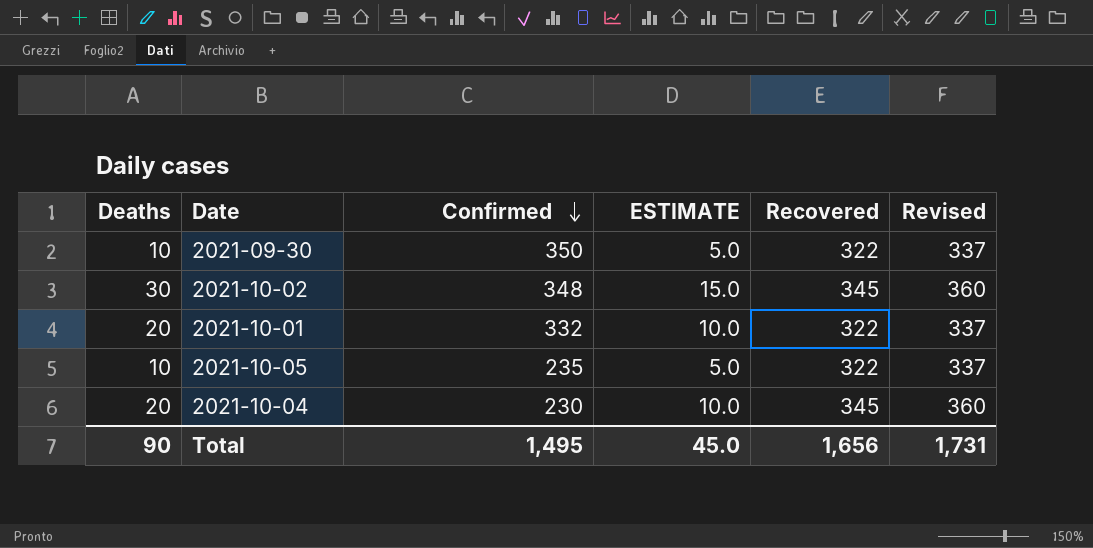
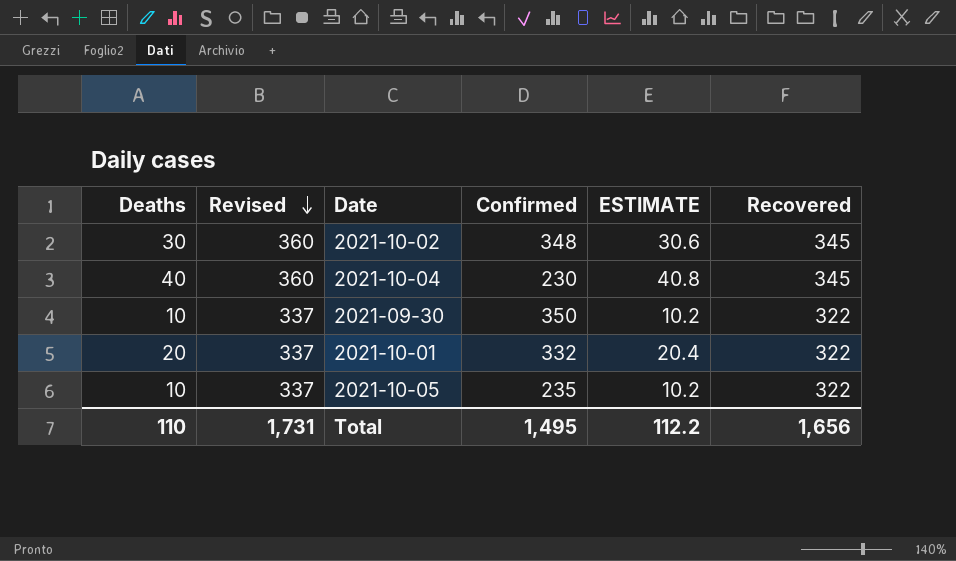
row order: Confirmed descending -> Revised descending
column Revised | position: 6 -> 2
column ESTIMATE | formula: [Deaths] * 0.5 -> [Deaths] * 1.02
2021-10-04 | Deaths: 20 -> 40
Total | Deaths: 90 -> 110
Total | ESTIMATE: 45.0 -> 112.2

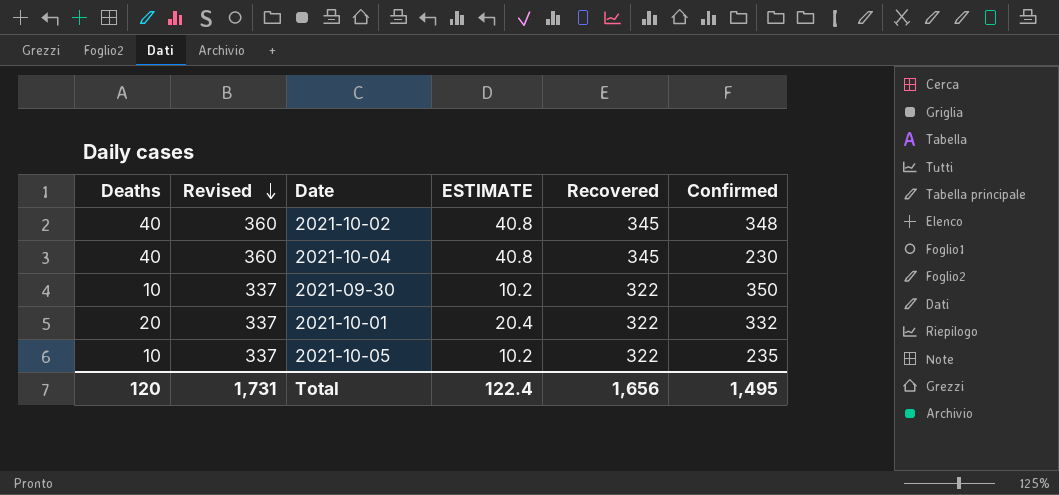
column Confirmed | position: 4 -> 6
2021-10-02 | Deaths: 30 -> 40
2021-10-02 | ESTIMATE: 30.6 -> 40.8
Total | Deaths: 110 -> 120
Total | ESTIMATE: 112.2 -> 122.4

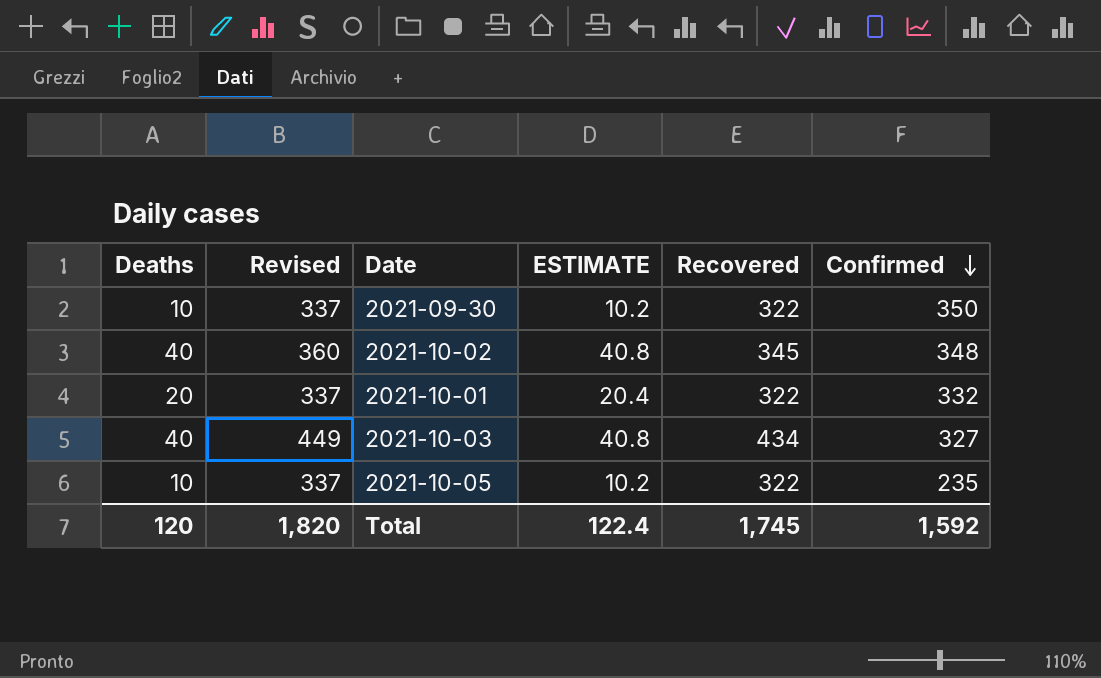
row order: Revised descending -> Confirmed descending
row 2021-10-04: 40 | 360 | 40.8 | 345 | 230 -> none
row 2021-10-03: none -> 40 | 449 | 40.8 | 434 | 327
Total | Revised: 1,731 -> 1,820
Total | Recovered: 1,656 -> 1,745
Total | Confirmed: 1,495 -> 1,592

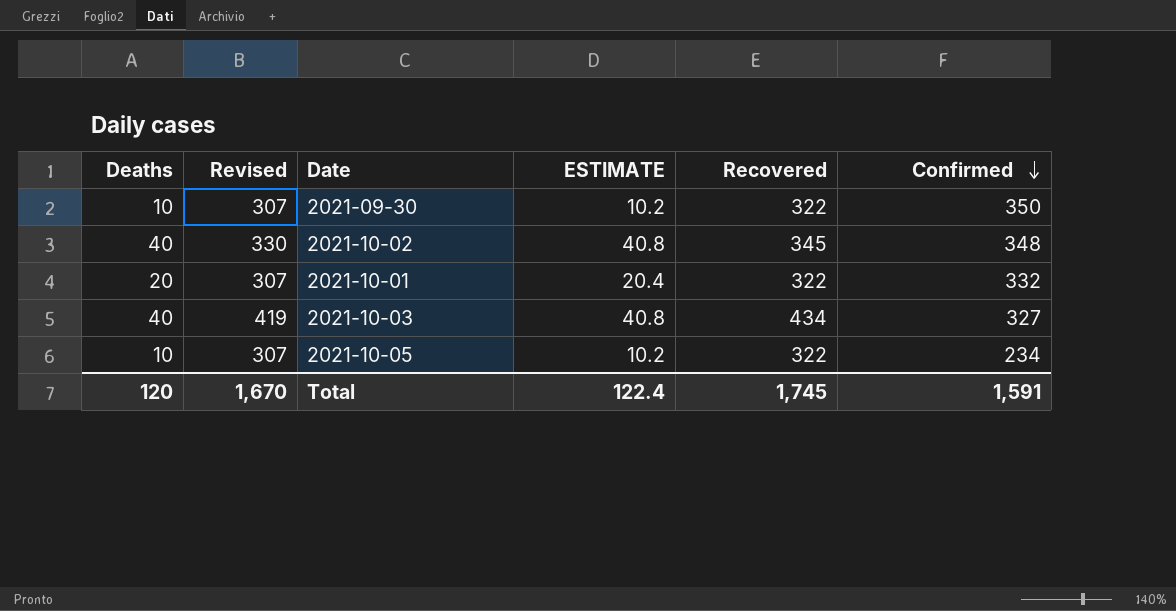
column Revised | formula: [Recovered] + 15 -> [Recovered] - 15
2021-10-05 | Confirmed: 235 -> 234
Total | Revised: 1,820 -> 1,670
Total | Confirmed: 1,592 -> 1,591

